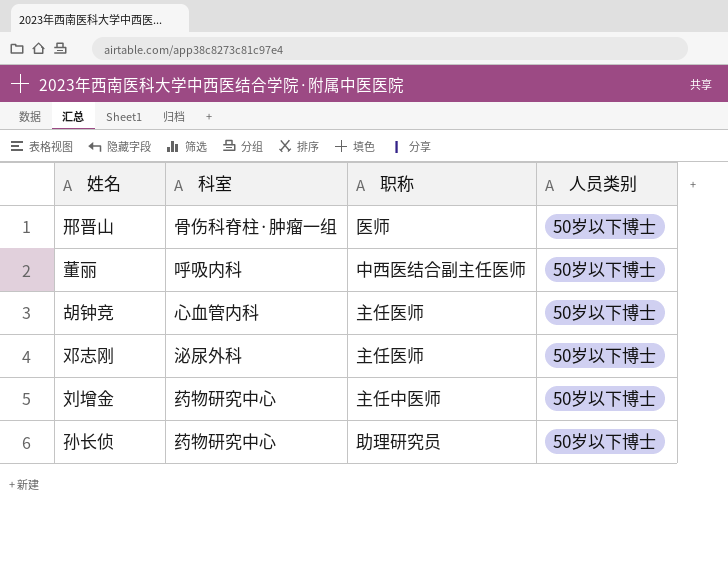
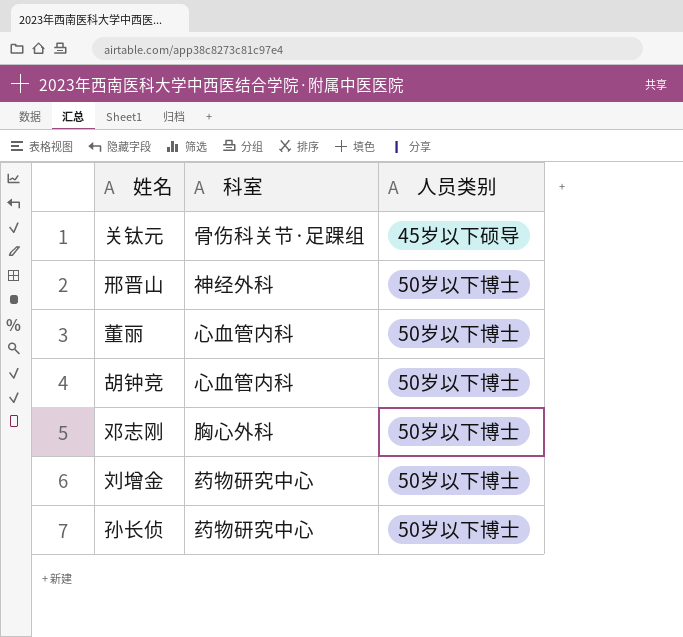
column 职称 | position: 3 -> none
row 关钛元: none -> 骨伤科关节·足踝组 | 45岁以下硕导
邢晋山 | 科室: 骨伤科脊柱·肿瘤一组 -> 神经外科
董丽 | 科室: 呼吸内科 -> 心血管内科
邓志刚 | 科室: 泌尿外科 -> 胸心外科

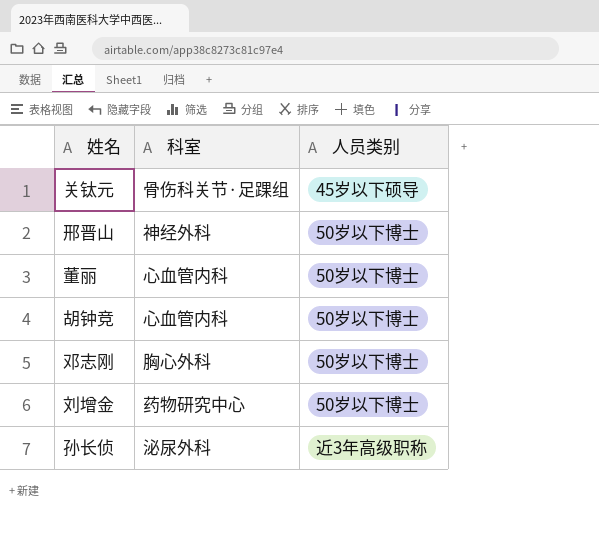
孙长侦 | 科室: 药物研究中心 -> 泌尿外科
孙长侦 | 人员类别: 50岁以下博士 -> 近3年高级职称

